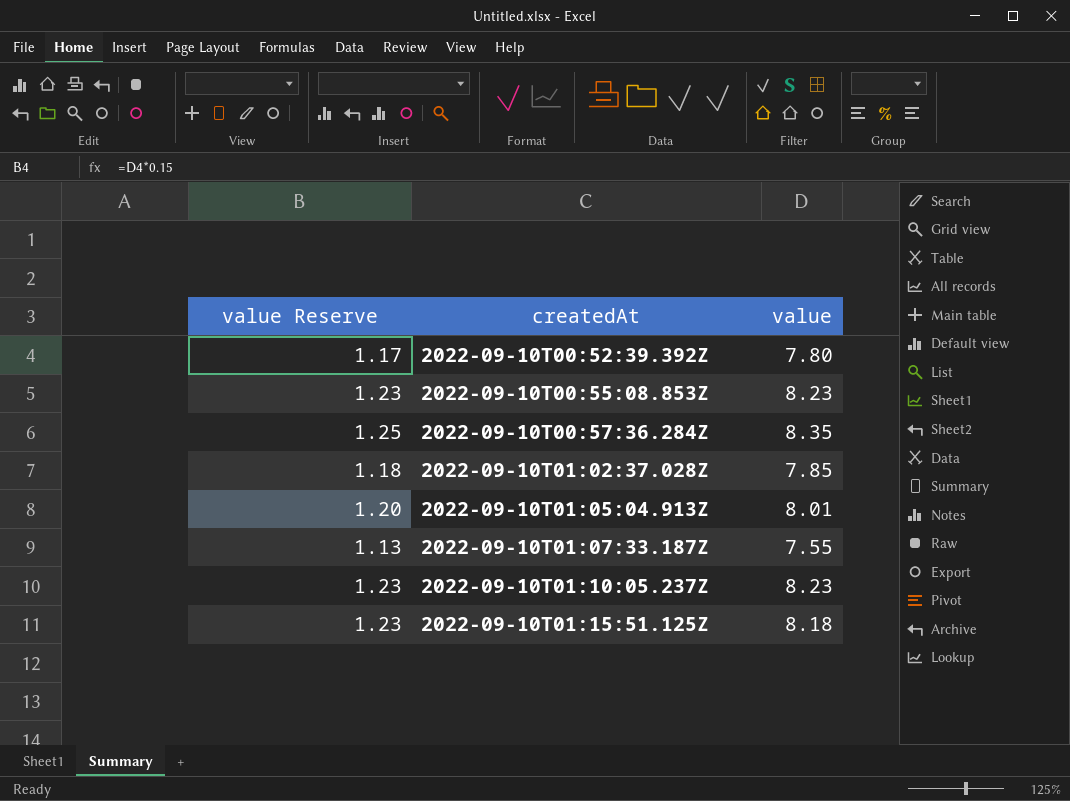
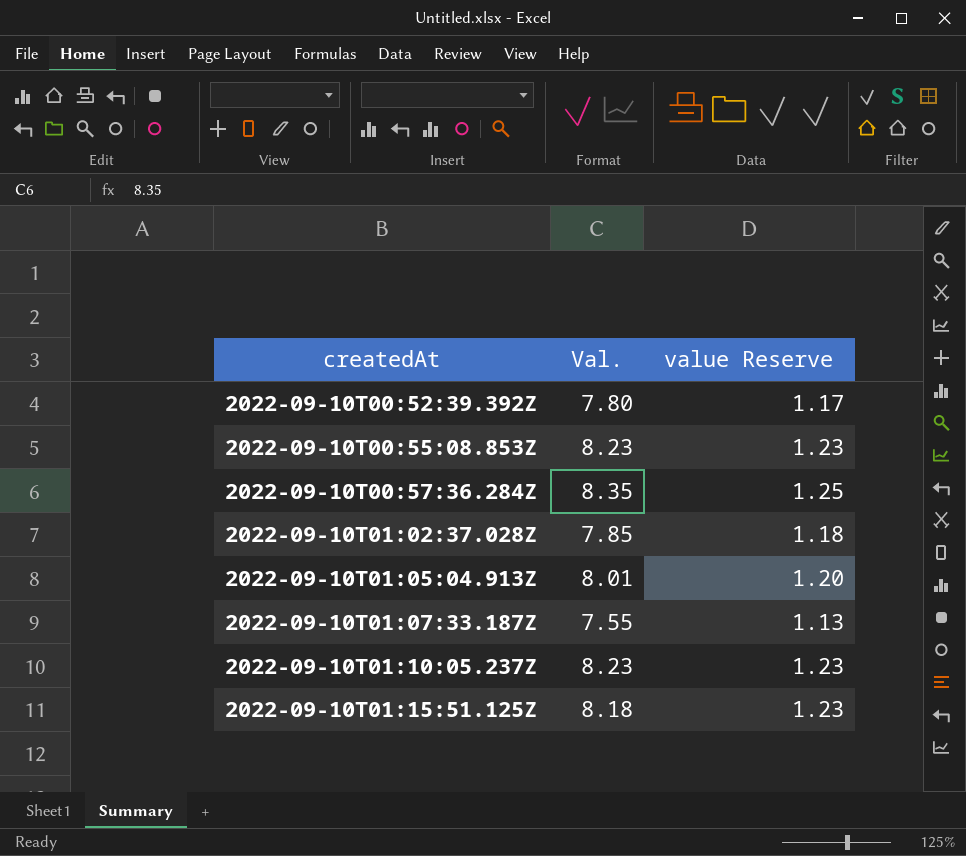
column name: value -> Val.
column value Reserve | position: 1 -> 3

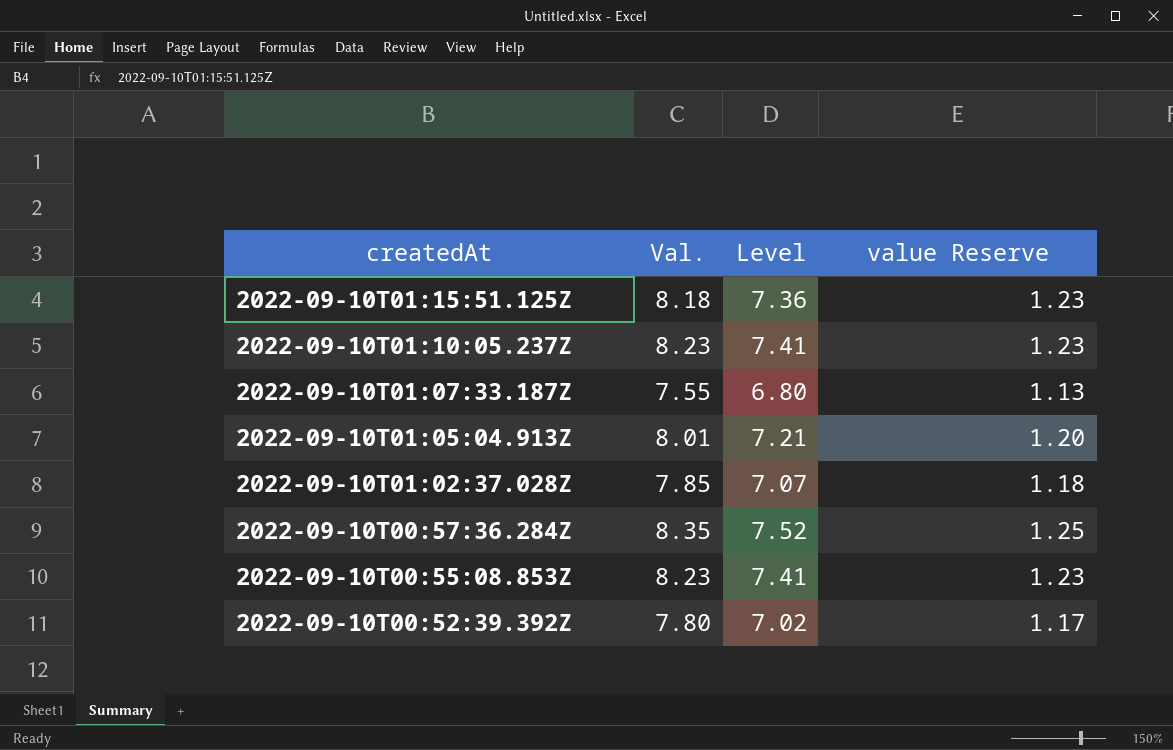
row order: createdAt ascending -> createdAt descending
column Level | formula: none -> [Val.] * 0.9

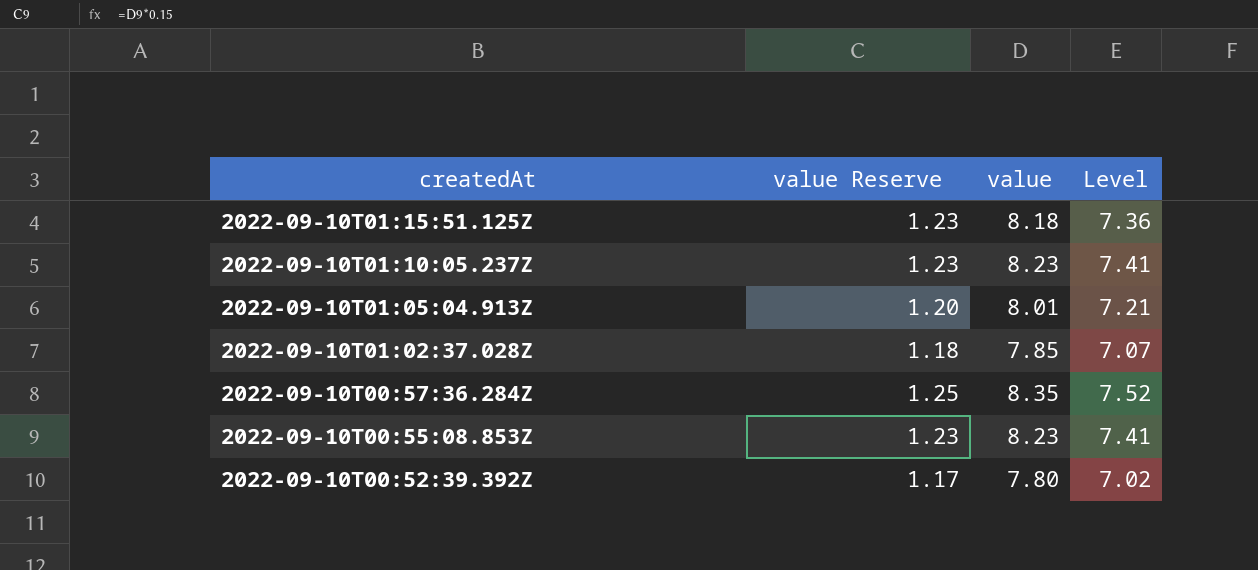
column value Reserve | position: 4 -> 2
column name: Val. -> value
row 2022-09-10T01:07:33.187Z: 7.55 | 6.80 | 1.13 -> none

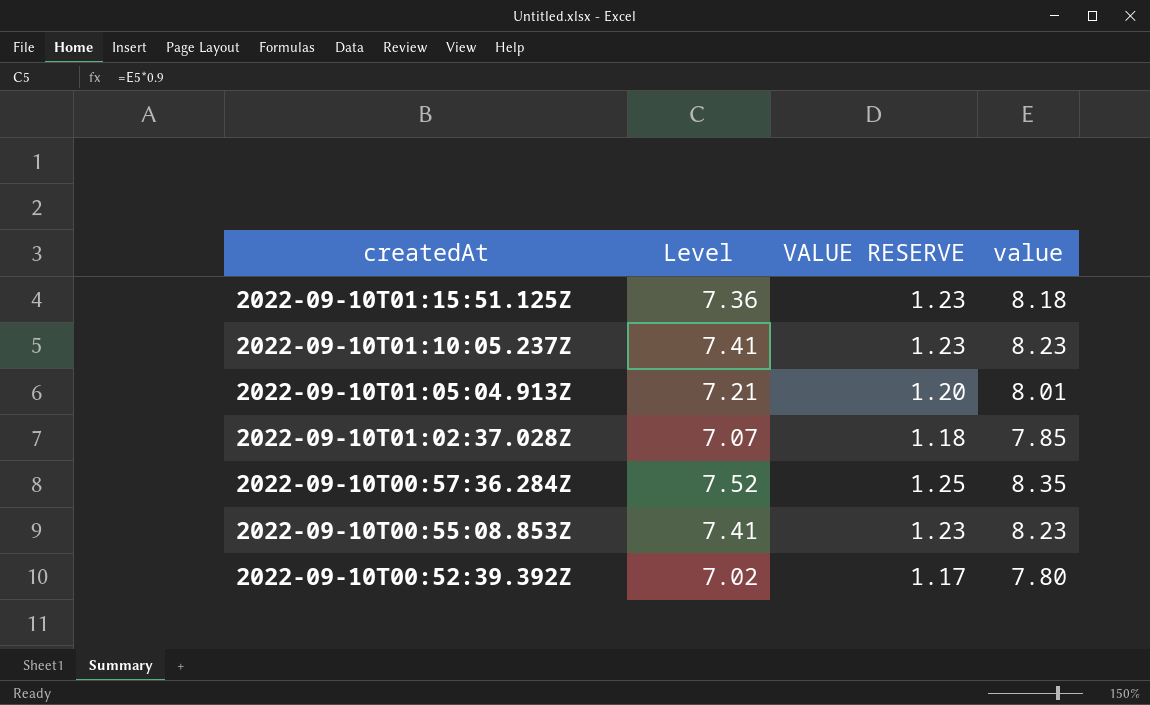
column Level | position: 4 -> 2
column name: value Reserve -> VALUE RESERVE

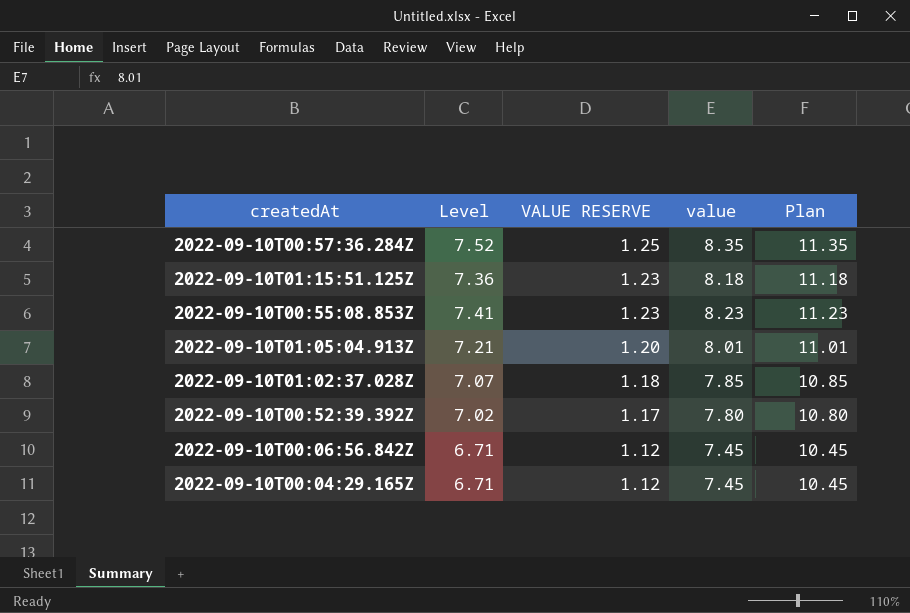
row order: createdAt descending -> VALUE RESERVE descending
column Plan | formula: none -> [value] + 3
row 2022-09-10T01:10:05.237Z: 7.41 | 1.23 | 8.23 -> none
row 2022-09-10T00:06:56.842Z: none -> 6.71 | 1.12 | 7.45 | 10.45
row 2022-09-10T00:04:29.165Z: none -> 6.71 | 1.12 | 7.45 | 10.45

